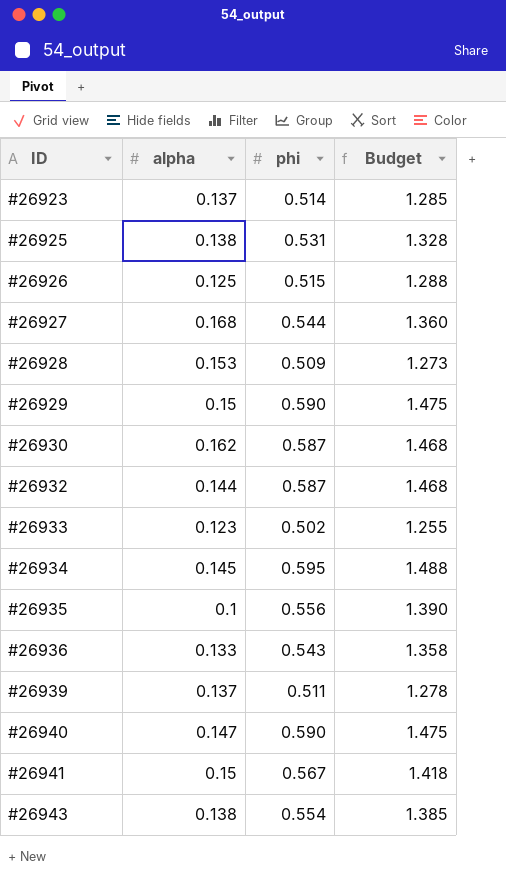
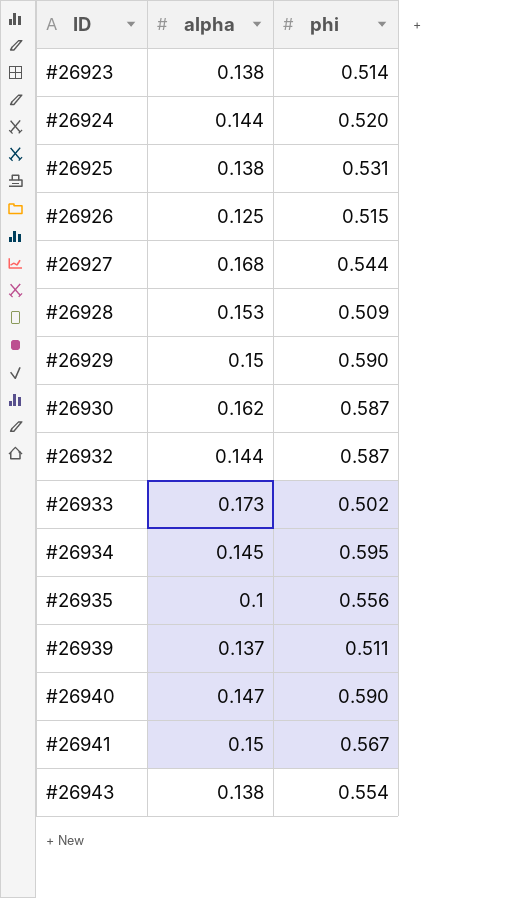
column Budget | formula: [phi] * 2.5 -> none
row #26936: 0.133 | 0.543 | 1.358 -> none
#26923 | alpha: 0.137 -> 0.138
row #26924: none -> 0.144 | 0.520
#26933 | alpha: 0.123 -> 0.173

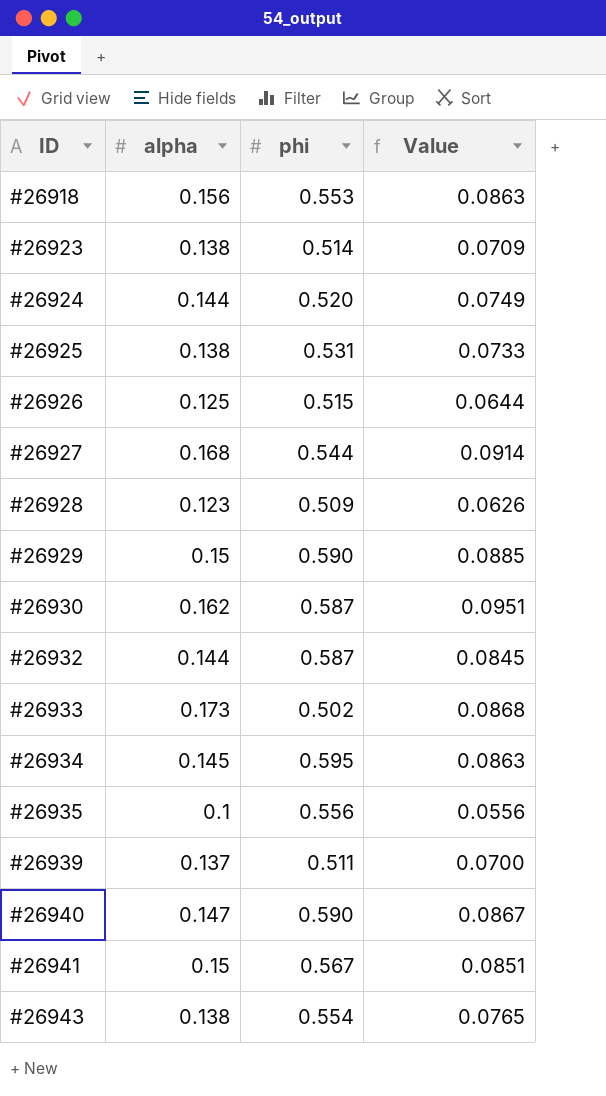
column Value | formula: none -> [alpha] * [phi]
row #26918: none -> 0.156 | 0.553 | 0.0863
#26928 | alpha: 0.153 -> 0.123

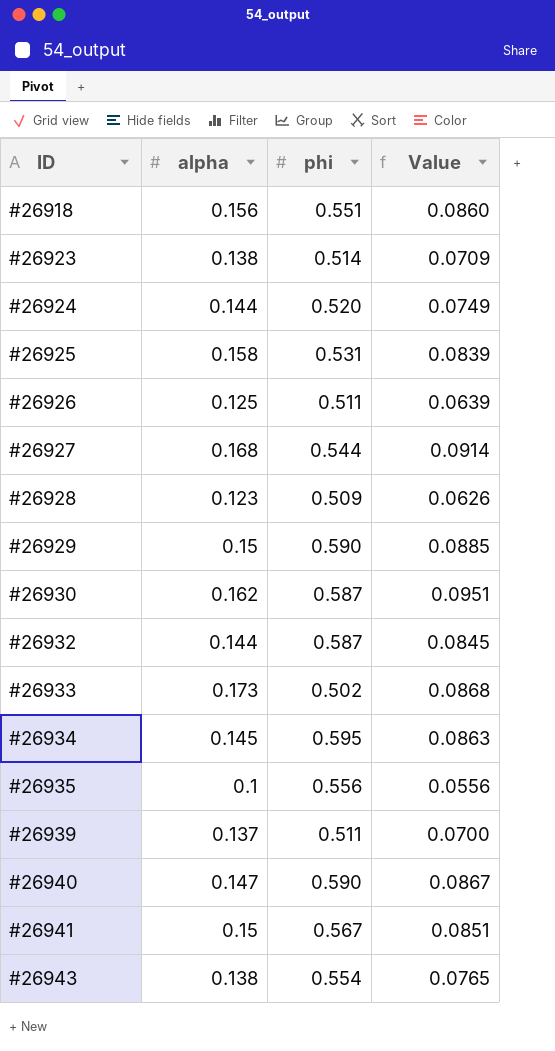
#26918 | phi: 0.553 -> 0.551
#26918 | Value: 0.0863 -> 0.0860
#26925 | alpha: 0.138 -> 0.158
#26925 | Value: 0.0733 -> 0.0839
#26926 | phi: 0.515 -> 0.511
#26926 | Value: 0.0644 -> 0.0639

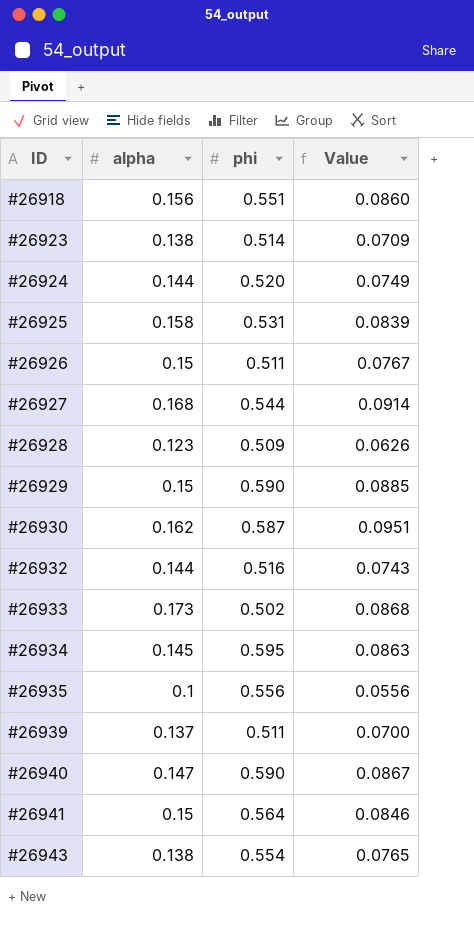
#26926 | alpha: 0.125 -> 0.15
#26926 | Value: 0.0639 -> 0.0767
#26932 | phi: 0.587 -> 0.516
#26932 | Value: 0.0845 -> 0.0743
#26941 | phi: 0.567 -> 0.564
#26941 | Value: 0.0851 -> 0.0846

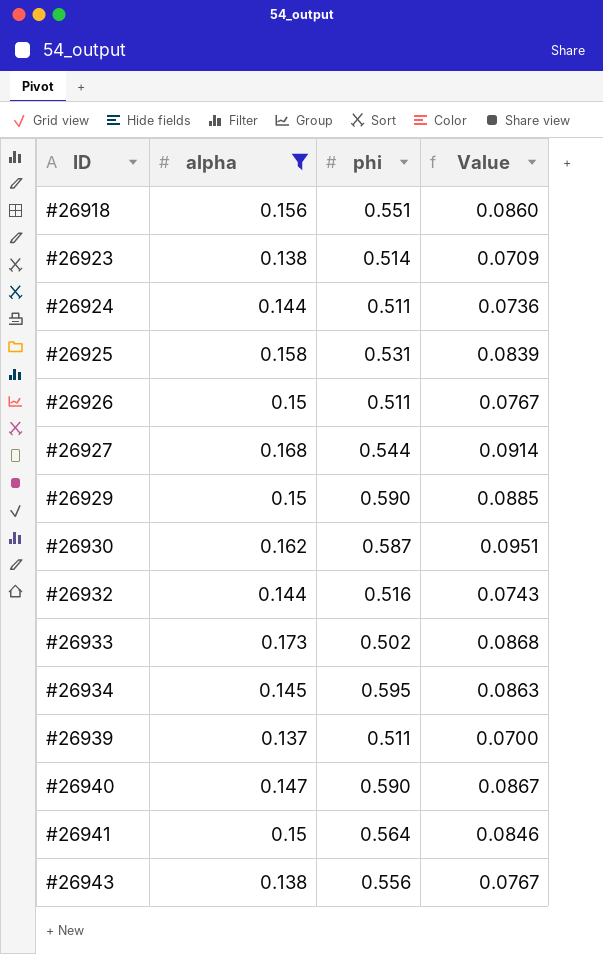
filter: none -> alpha >= 0.137
#26924 | phi: 0.520 -> 0.511
#26924 | Value: 0.0749 -> 0.0736
#26943 | phi: 0.554 -> 0.556
#26943 | Value: 0.0765 -> 0.0767

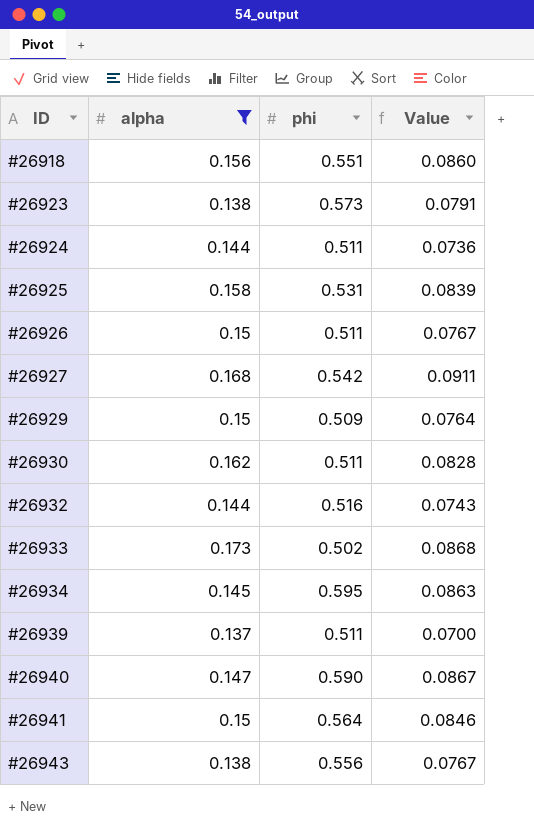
#26923 | phi: 0.514 -> 0.573
#26923 | Value: 0.0709 -> 0.0791
#26927 | phi: 0.544 -> 0.542
#26927 | Value: 0.0914 -> 0.0911
#26929 | phi: 0.590 -> 0.509
#26929 | Value: 0.0885 -> 0.0764
#26930 | phi: 0.587 -> 0.511
#26930 | Value: 0.0951 -> 0.0828

